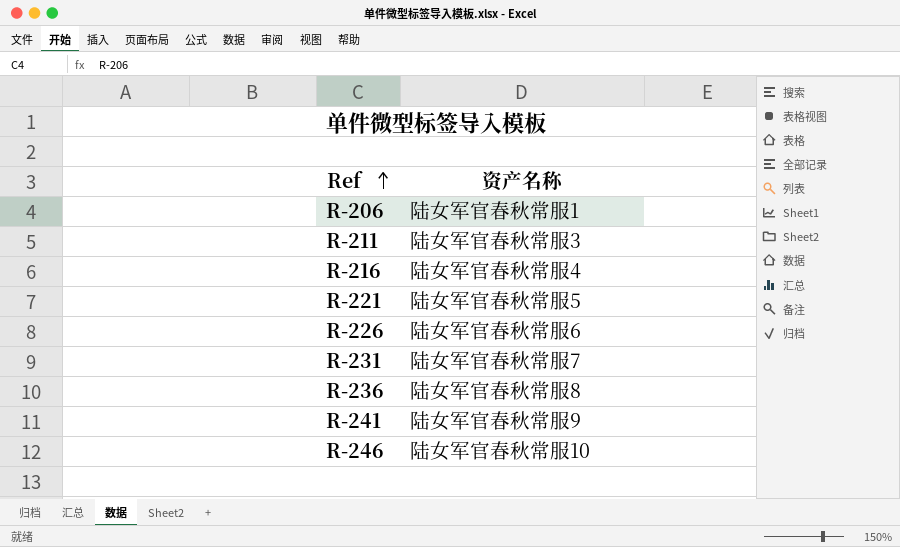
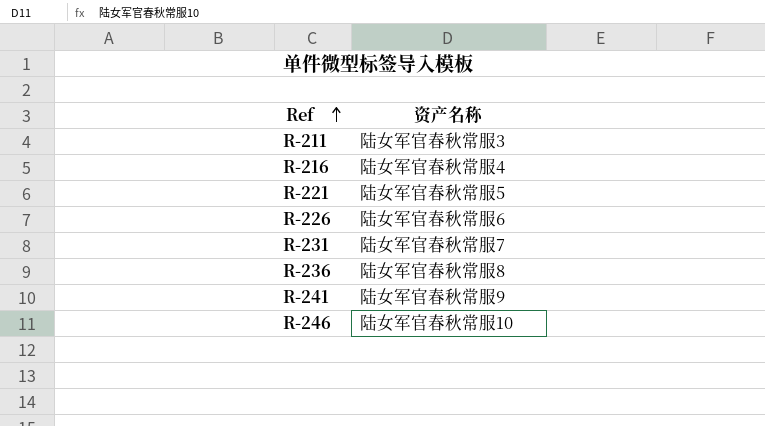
row R-206: 陆女军官春秋常服1 -> none

